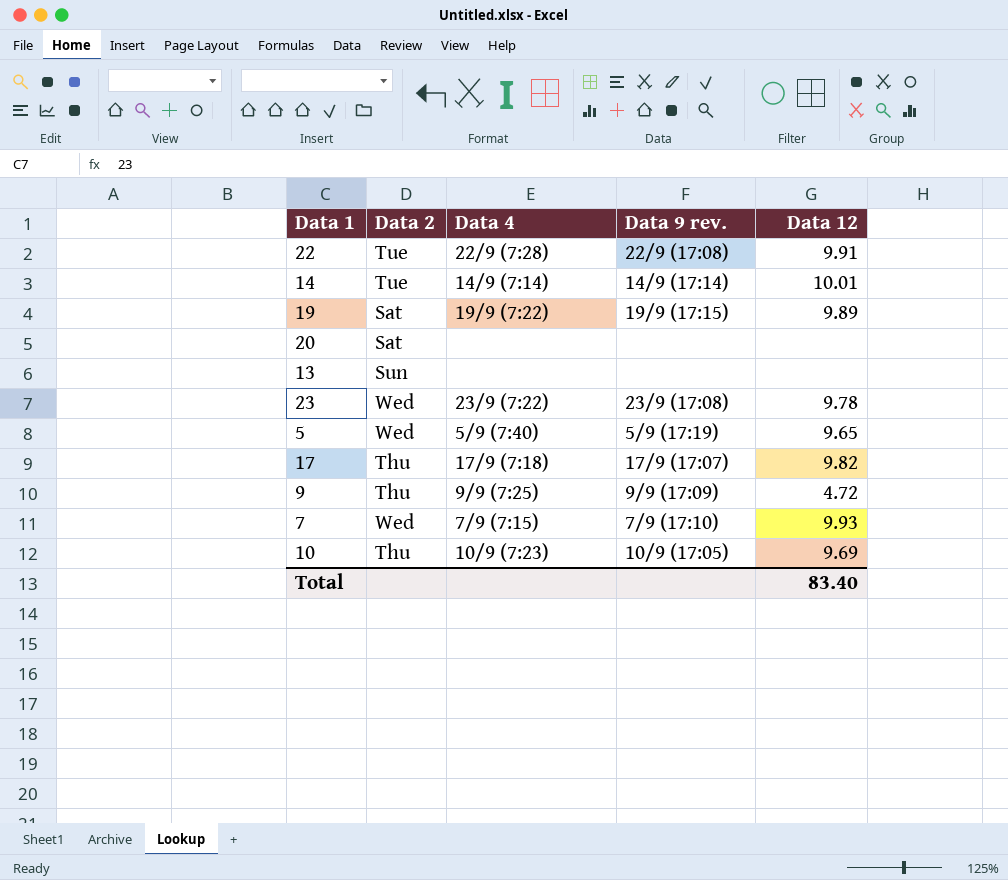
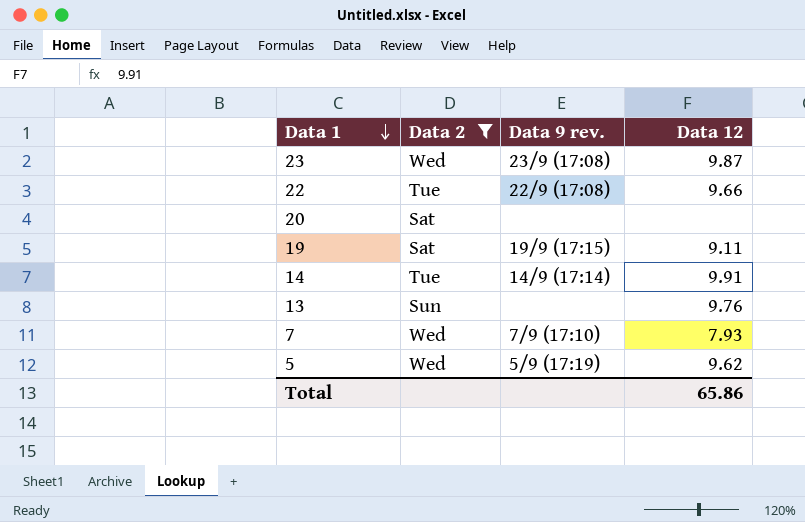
filter: none -> Data 2 != Thu
row order: none -> Data 1 descending
column Data 4 | position: 3 -> none
23 | Data 12: 9.78 -> 9.87
22 | Data 12: 9.91 -> 9.66
19 | Data 12: 9.89 -> 9.11
14 | Data 12: 10.01 -> 9.91
13 | Data 12: none -> 9.76
7 | Data 12: 9.93 -> 7.93
5 | Data 12: 9.65 -> 9.62
Total | Data 12: 83.40 -> 65.86

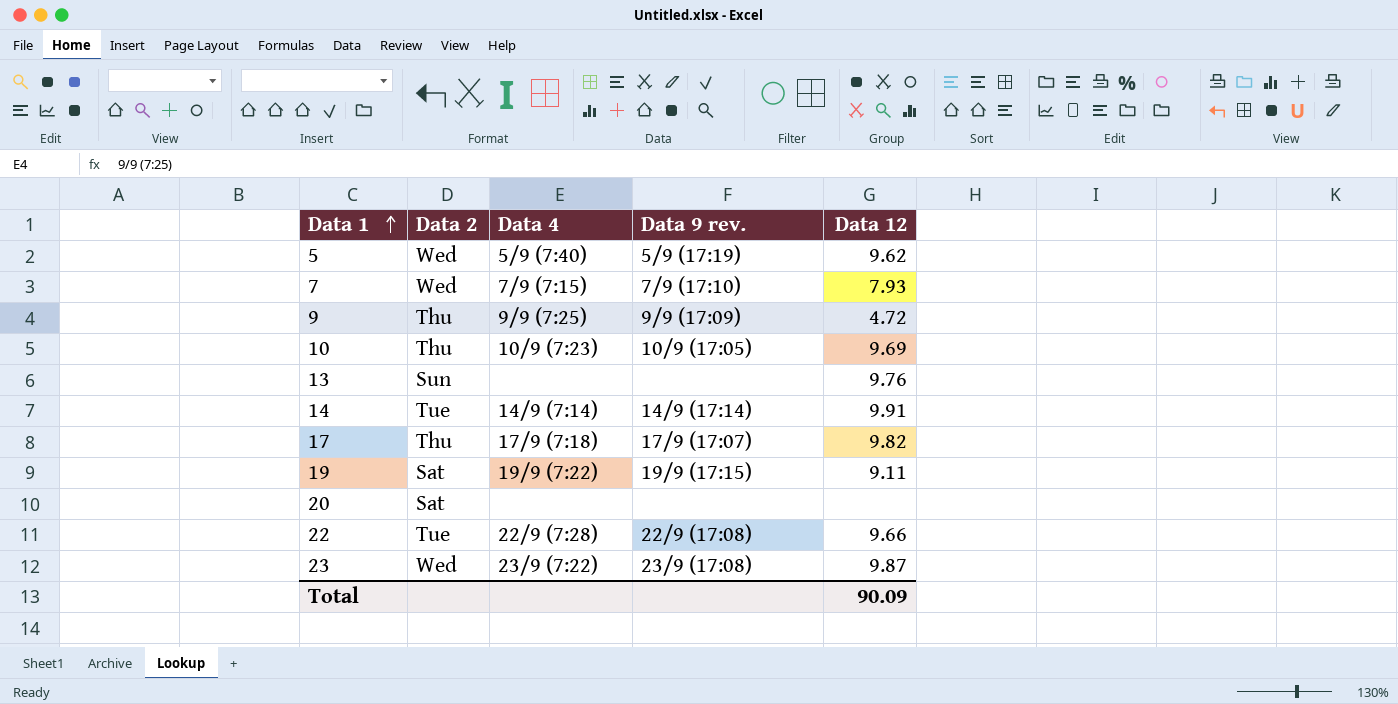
filter: Data 2 != Thu -> none
row order: Data 1 descending -> Data 1 ascending
column Data 4 | position: none -> 3
Total | Data 12: 65.86 -> 90.09

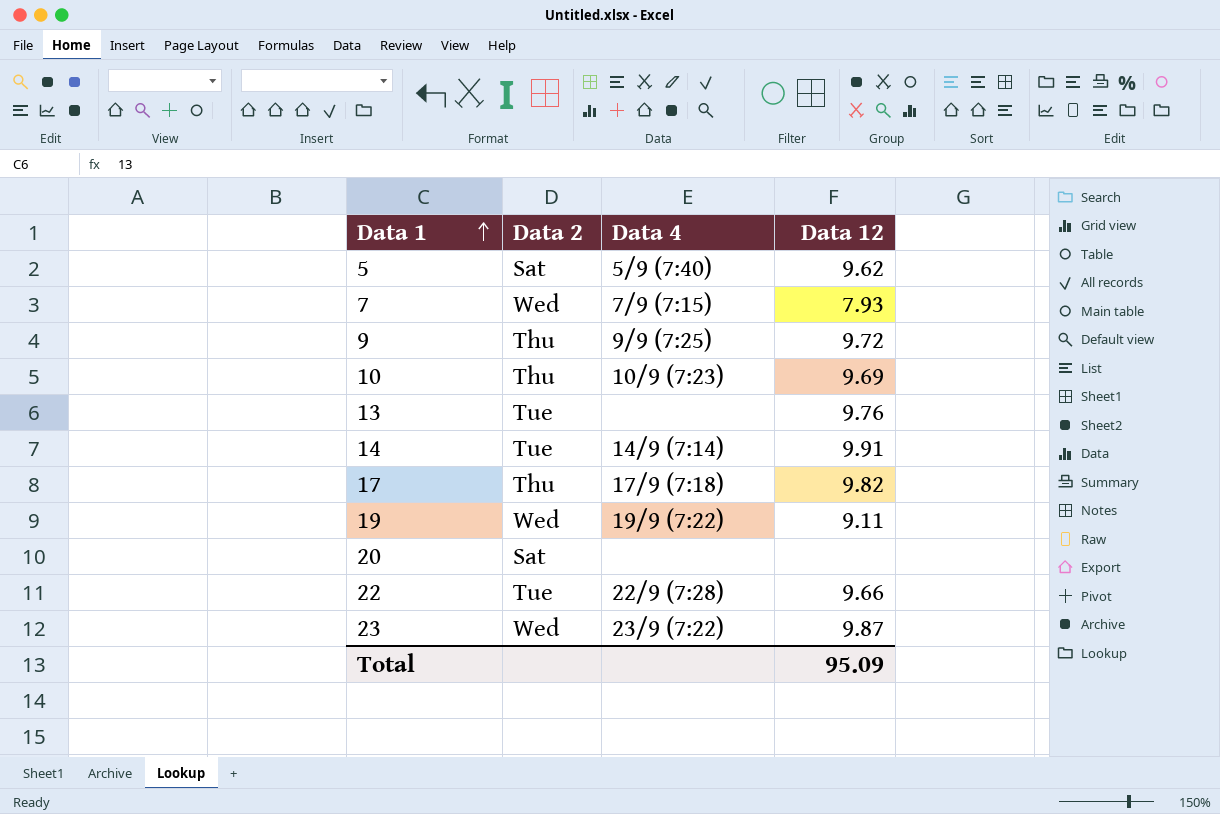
column Data 9 rev. | position: 4 -> none
5 | Data 2: Wed -> Sat
9 | Data 12: 4.72 -> 9.72
13 | Data 2: Sun -> Tue
19 | Data 2: Sat -> Wed
Total | Data 12: 90.09 -> 95.09

